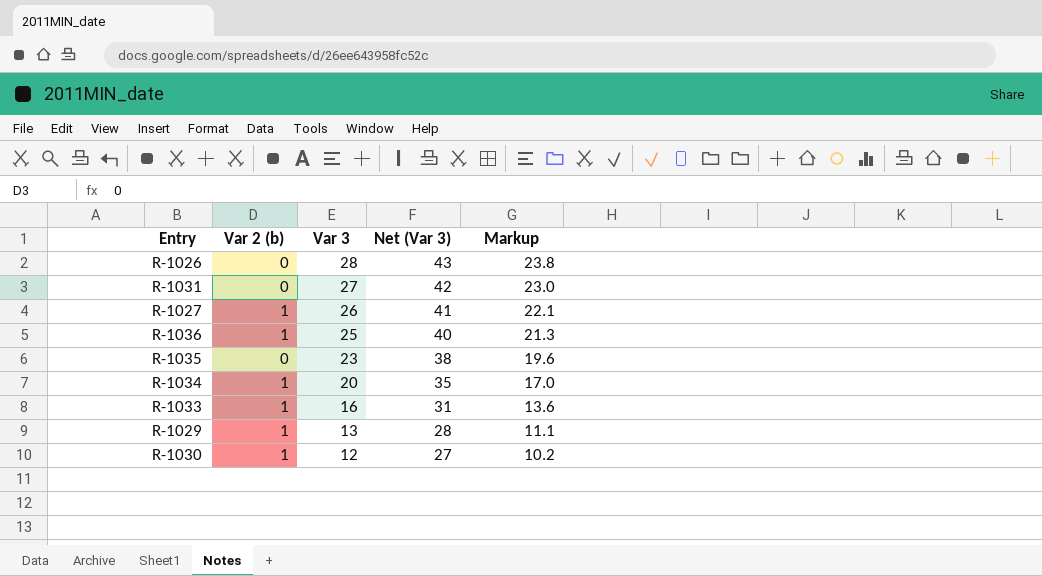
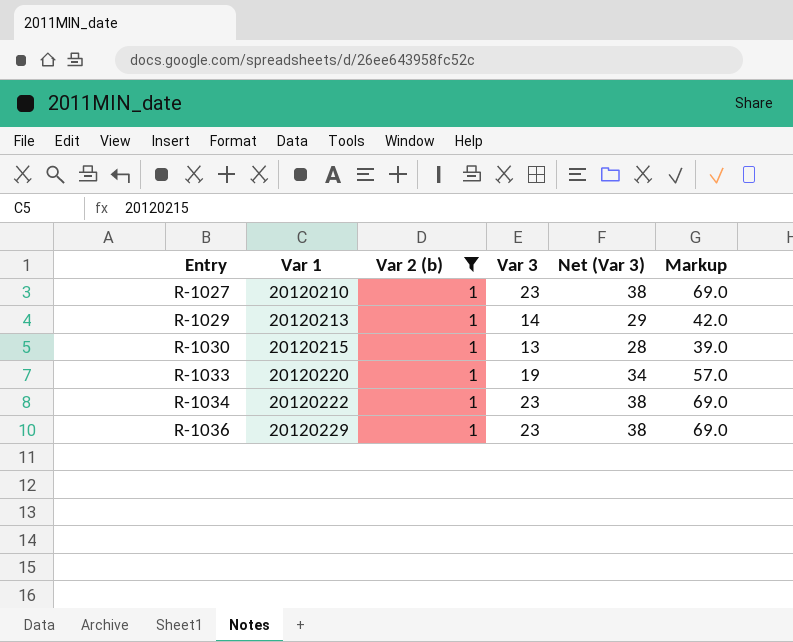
filter: none -> Var 2 (b) = 1
row order: Var 3 descending -> Entry ascending
column Var 1 | position: none -> 2
column Markup | formula: [Var 3] * 0.85 -> [Var 3] * 3
R-1027 | Var 3: 26 -> 23
R-1027 | Net (Var 3): 41 -> 38
R-1029 | Var 3: 13 -> 14
R-1029 | Net (Var 3): 28 -> 29
R-1030 | Var 3: 12 -> 13
R-1030 | Net (Var 3): 27 -> 28
R-1033 | Var 3: 16 -> 19
R-1033 | Net (Var 3): 31 -> 34
R-1034 | Var 3: 20 -> 23
R-1034 | Net (Var 3): 35 -> 38
R-1036 | Var 3: 25 -> 23
R-1036 | Net (Var 3): 40 -> 38

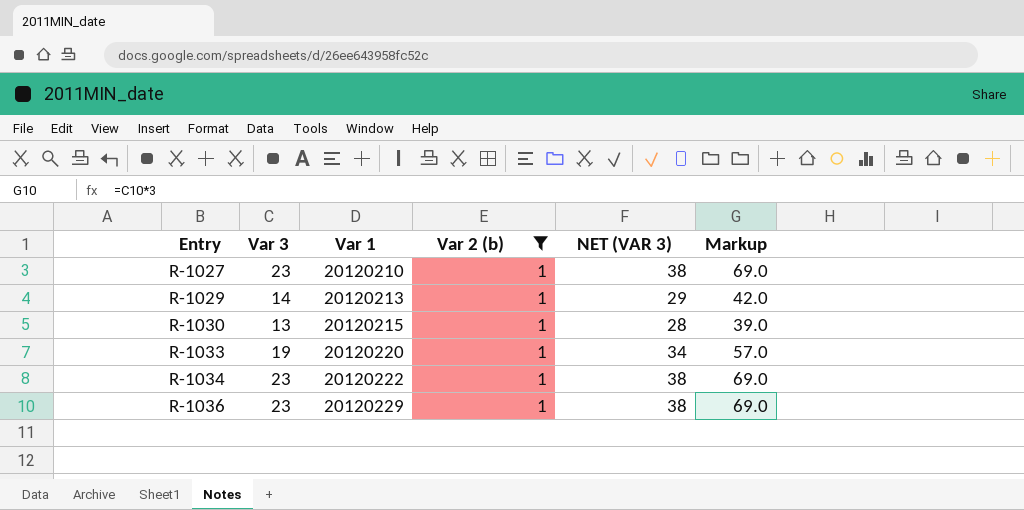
column Var 3 | position: 4 -> 2
column name: Net (Var 3) -> NET (VAR 3)

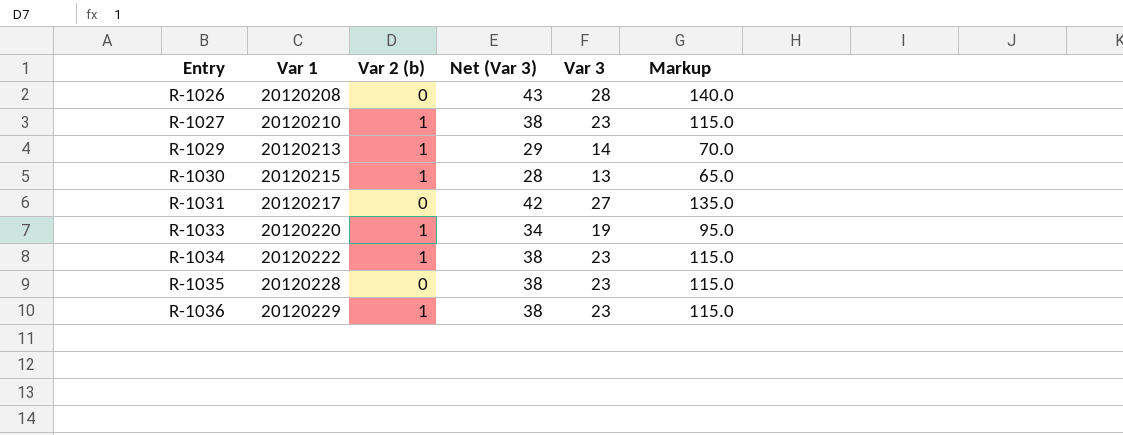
filter: Var 2 (b) = 1 -> none
column name: NET (VAR 3) -> Net (Var 3)
column Var 3 | position: 2 -> 5
column Markup | formula: [Var 3] * 3 -> [Var 3] * 5

